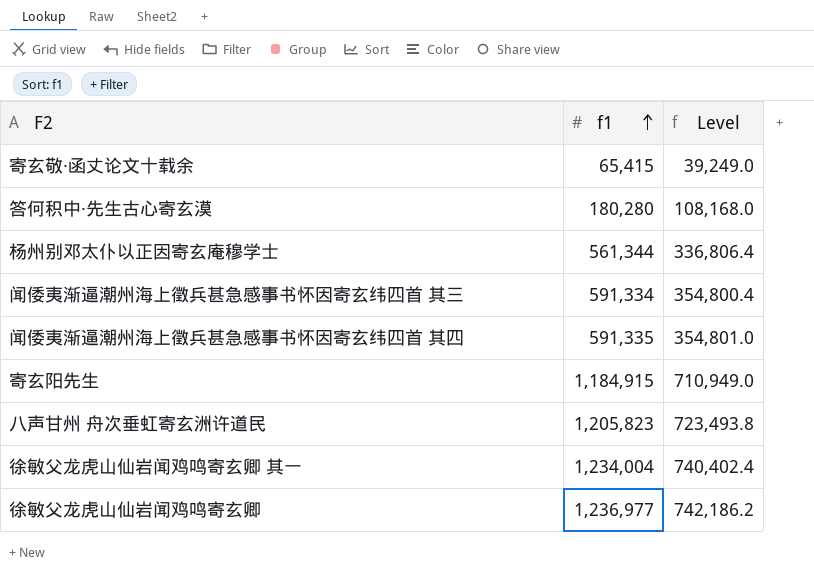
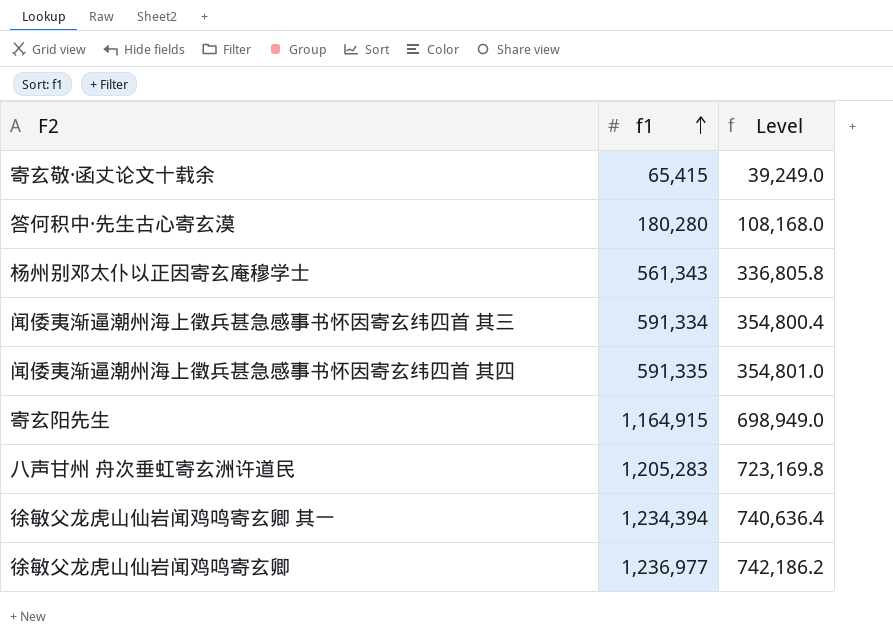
杨州别邓太仆以正因寄玄庵穆学士 | f1: 561,344 -> 561,343
杨州别邓太仆以正因寄玄庵穆学士 | Level: 336,806.4 -> 336,805.8
寄玄阳先生 | f1: 1,184,915 -> 1,164,915
寄玄阳先生 | Level: 710,949.0 -> 698,949.0
八声甘州 舟次垂虹寄玄洲许道民 | f1: 1,205,823 -> 1,205,283
八声甘州 舟次垂虹寄玄洲许道民 | Level: 723,493.8 -> 723,169.8
徐敏父龙虎山仙岩闻鸡鸣寄玄卿 其一 | f1: 1,234,004 -> 1,234,394
徐敏父龙虎山仙岩闻鸡鸣寄玄卿 其一 | Level: 740,402.4 -> 740,636.4

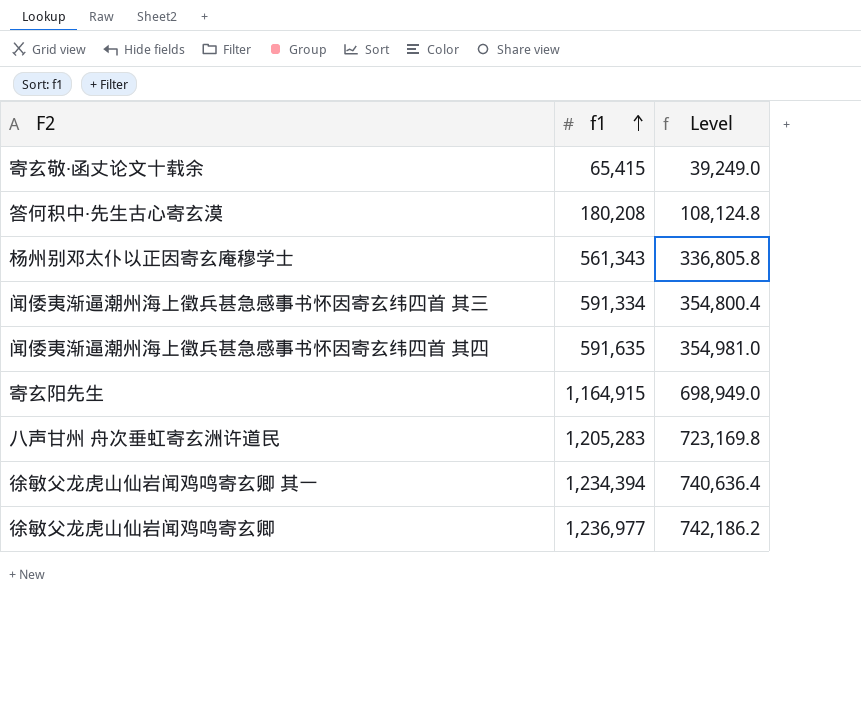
答何积中·先生古心寄玄漠 | f1: 180,280 -> 180,208
答何积中·先生古心寄玄漠 | Level: 108,168.0 -> 108,124.8
闻倭夷渐逼潮州海上徵兵甚急感事书怀因寄玄纬四首 其四 | f1: 591,335 -> 591,635
闻倭夷渐逼潮州海上徵兵甚急感事书怀因寄玄纬四首 其四 | Level: 354,801.0 -> 354,981.0

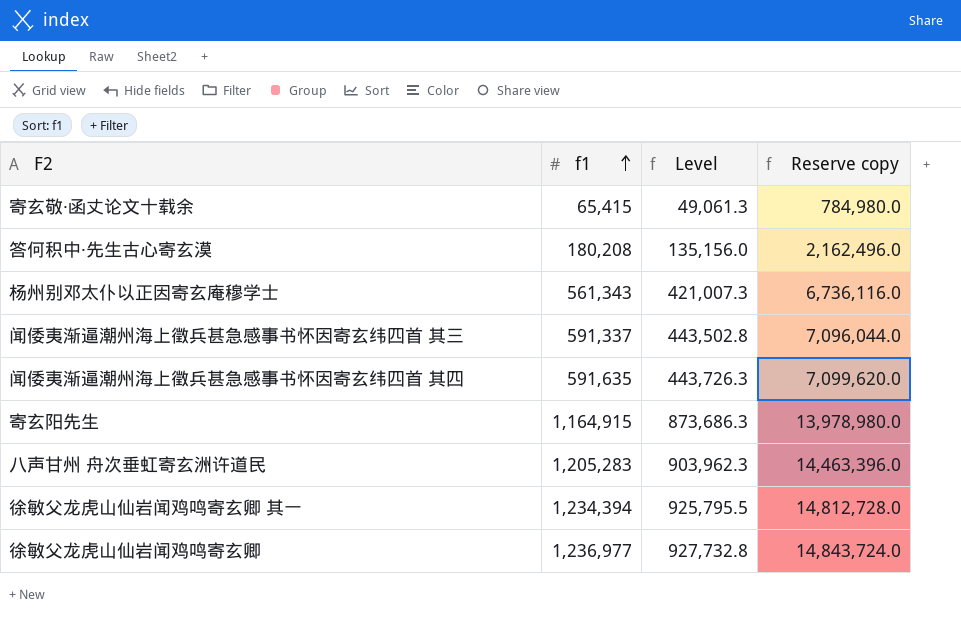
column Level | formula: [f1] * 0.6 -> [f1] * 0.75
column Reserve copy | formula: none -> [f1] * 12
闻倭夷渐逼潮州海上徵兵甚急感事书怀因寄玄纬四首 其三 | f1: 591,334 -> 591,337

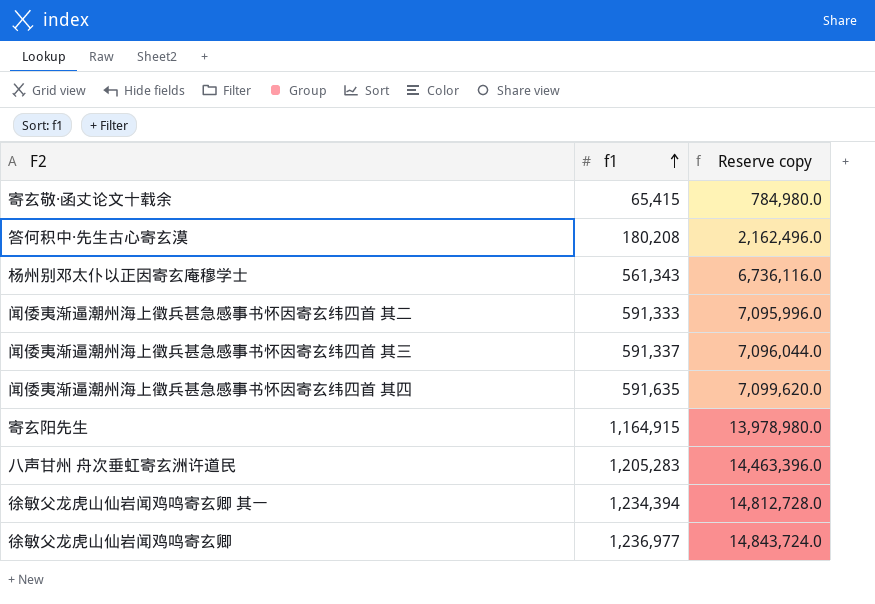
column Level | formula: [f1] * 0.75 -> none
row 闻倭夷渐逼潮州海上徵兵甚急感事书怀因寄玄纬四首 其二: none -> 591,333 | 7,095,996.0

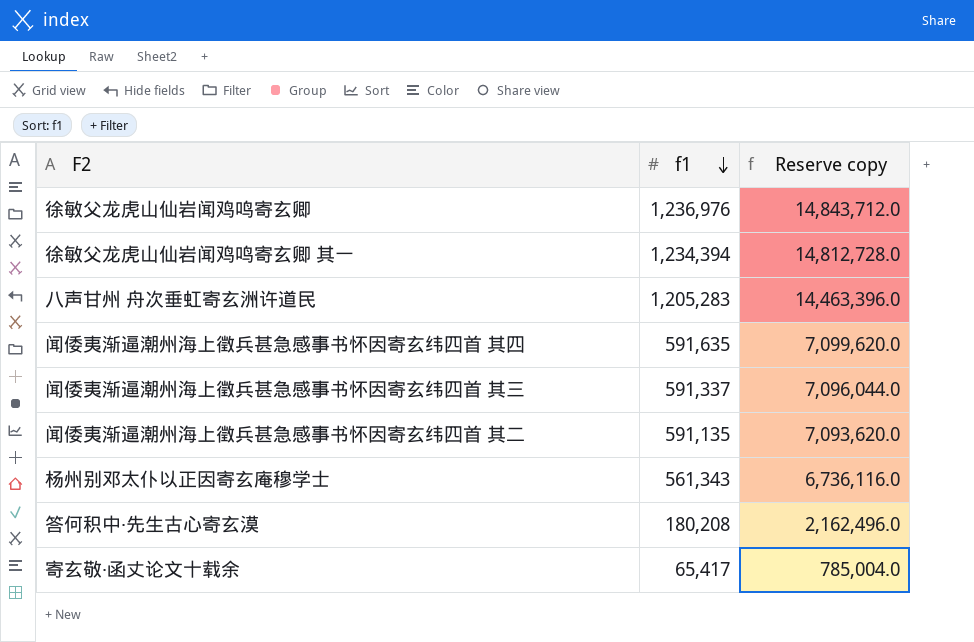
row order: f1 ascending -> f1 descending
row 寄玄阳先生: 1,164,915 | 13,978,980.0 -> none
徐敏父龙虎山仙岩闻鸡鸣寄玄卿 | f1: 1,236,977 -> 1,236,976
徐敏父龙虎山仙岩闻鸡鸣寄玄卿 | Reserve copy: 14,843,724.0 -> 14,843,712.0
闻倭夷渐逼潮州海上徵兵甚急感事书怀因寄玄纬四首 其二 | f1: 591,333 -> 591,135
闻倭夷渐逼潮州海上徵兵甚急感事书怀因寄玄纬四首 其二 | Reserve copy: 7,095,996.0 -> 7,093,620.0
寄玄敬·函丈论文十载余 | f1: 65,415 -> 65,417
寄玄敬·函丈论文十载余 | Reserve copy: 784,980.0 -> 785,004.0

